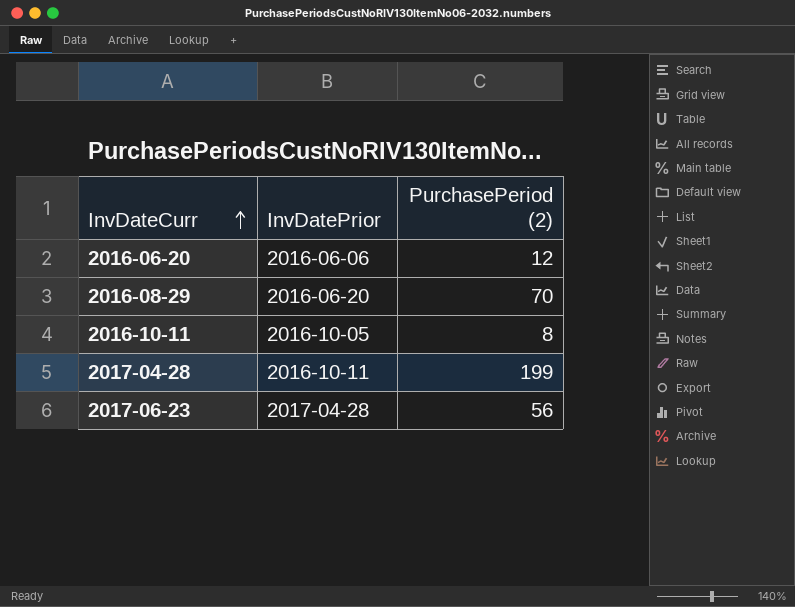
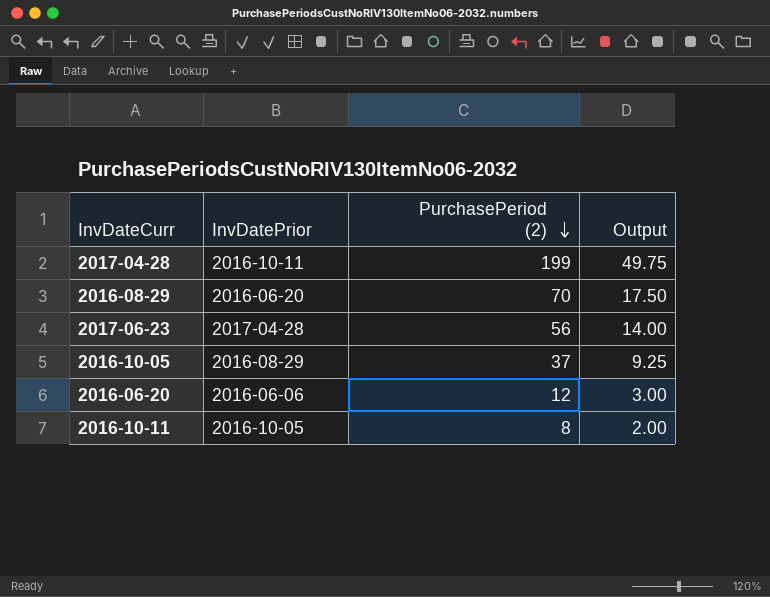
row order: InvDateCurr ascending -> PurchasePeriod (2) descending
column Output | formula: none -> [PurchasePeriod (2)] * 0.25
row 2016-10-05: none -> 2016-08-29 | 37 | 9.25

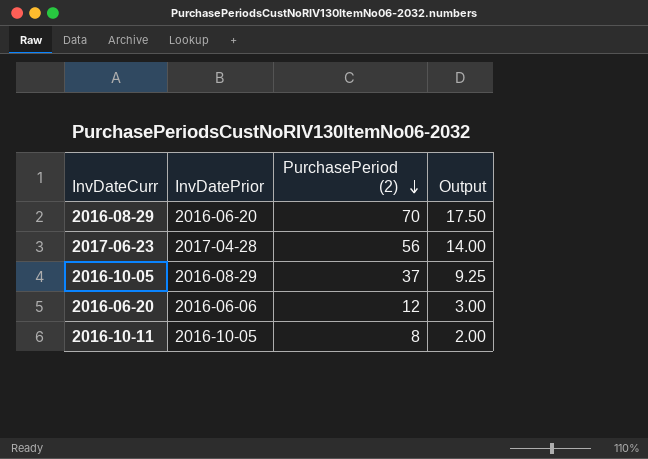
row 2017-04-28: 2016-10-11 | 199 | 49.75 -> none

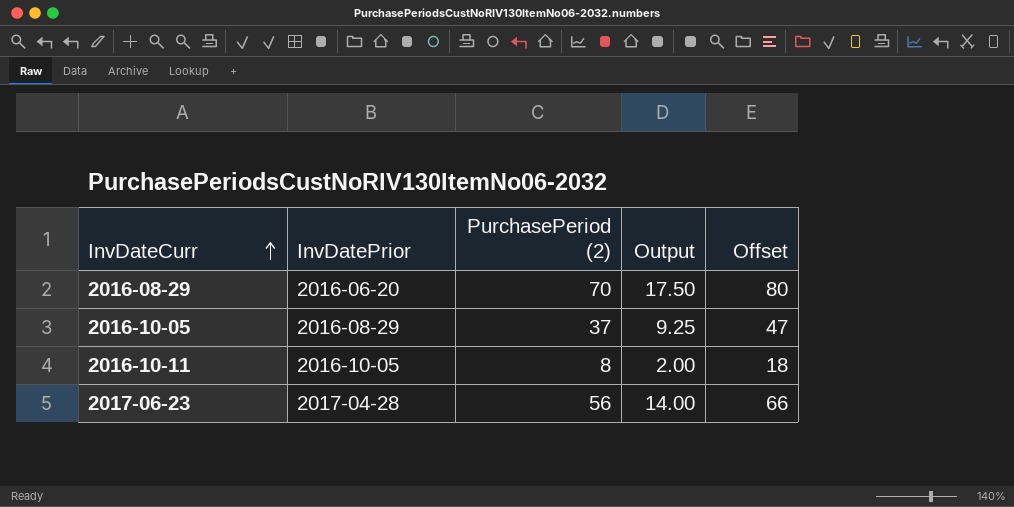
row order: PurchasePeriod (2) descending -> InvDateCurr ascending
column Offset | formula: none -> [PurchasePeriod (2)] + 10
row 2016-06-20: 2016-06-06 | 12 | 3.00 -> none

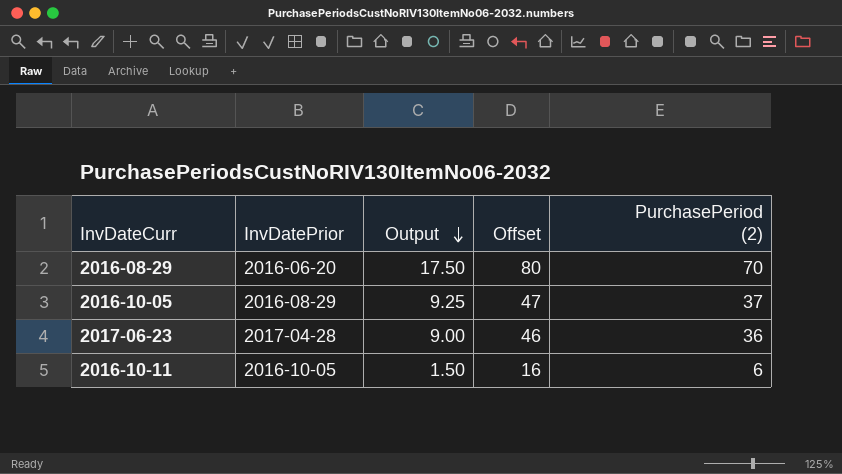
row order: InvDateCurr ascending -> Output descending
column PurchasePeriod (2) | position: 3 -> 5
2017-06-23 | Output: 14.00 -> 9.00
2017-06-23 | Offset: 66 -> 46
2017-06-23 | PurchasePeriod (2): 56 -> 36
2016-10-11 | Output: 2.00 -> 1.50
2016-10-11 | Offset: 18 -> 16
2016-10-11 | PurchasePeriod (2): 8 -> 6

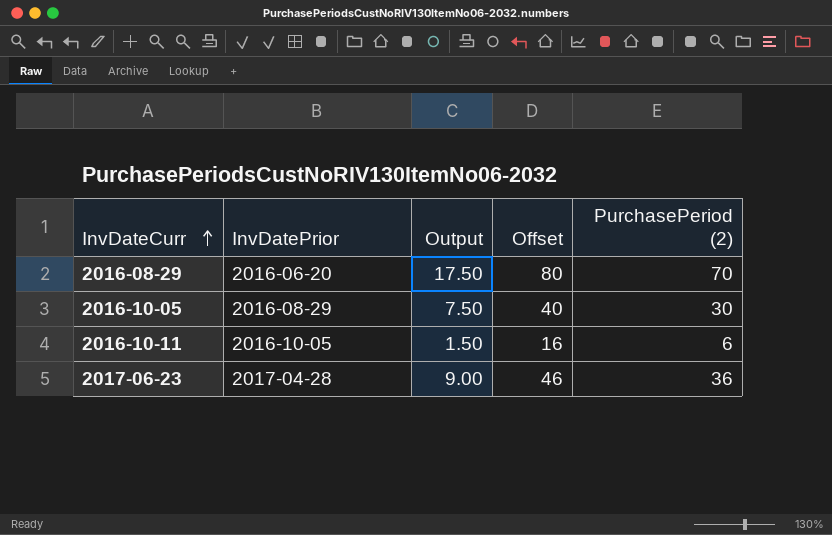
row order: Output descending -> InvDateCurr ascending
2016-10-05 | Output: 9.25 -> 7.50
2016-10-05 | Offset: 47 -> 40
2016-10-05 | PurchasePeriod (2): 37 -> 30

